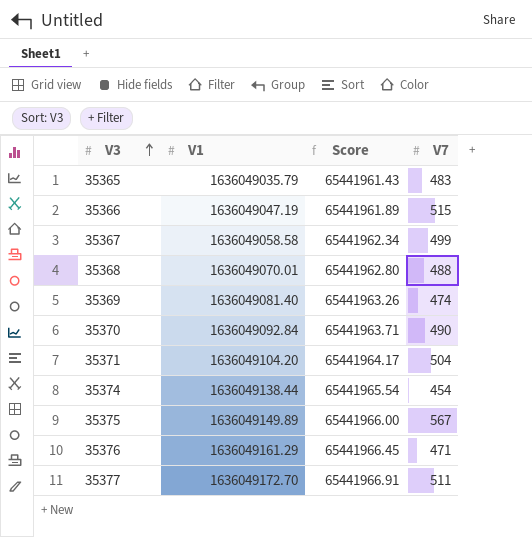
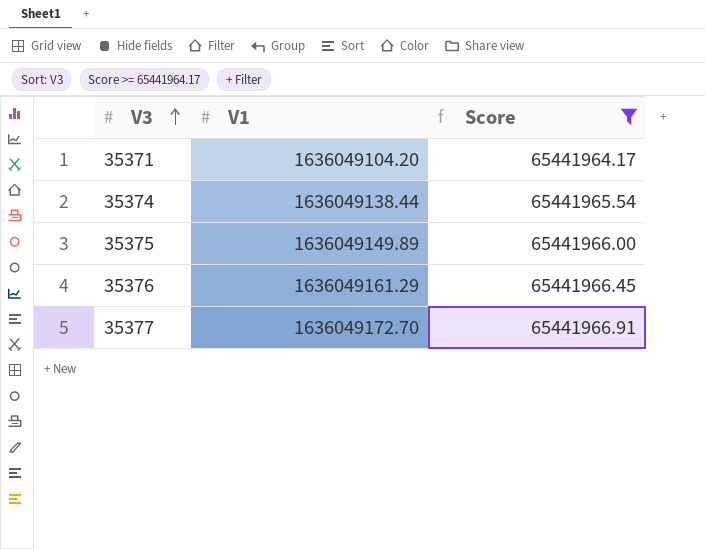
filter: none -> Score >= 65441964.17
column V7 | position: 4 -> none

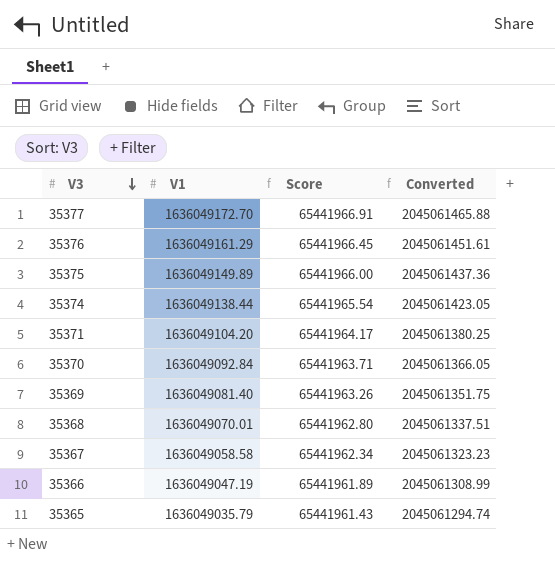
filter: Score >= 65441964.17 -> none
row order: V3 ascending -> V3 descending
column Converted | formula: none -> [V1] * 1.25

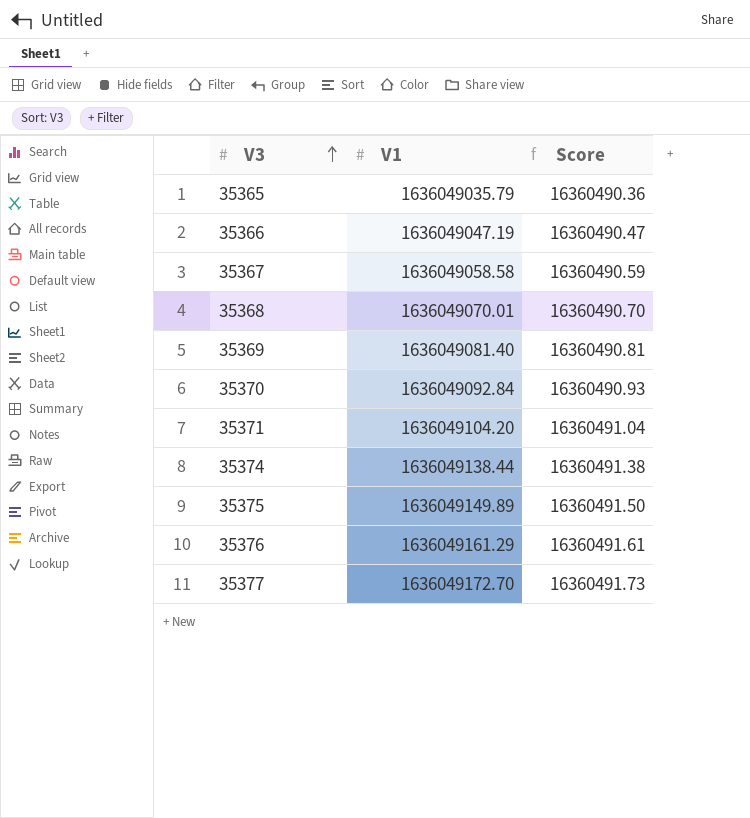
row order: V3 descending -> V3 ascending
column Converted | formula: [V1] * 1.25 -> none
column Score | formula: [V1] * 0.04 -> [V1] * 0.01

